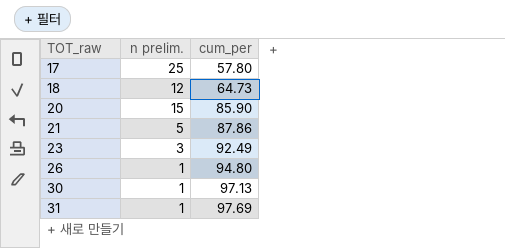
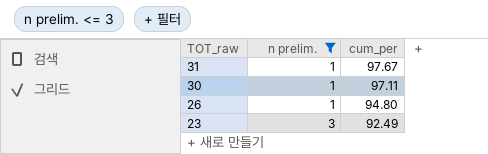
filter: none -> n prelim. <= 3
row order: TOT_raw ascending -> TOT_raw descending
31 | cum_per: 97.69 -> 97.67
30 | cum_per: 97.13 -> 97.11

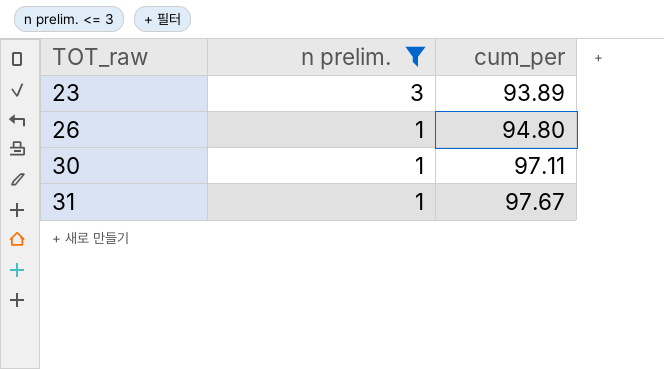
row order: TOT_raw descending -> TOT_raw ascending
23 | cum_per: 92.49 -> 93.89

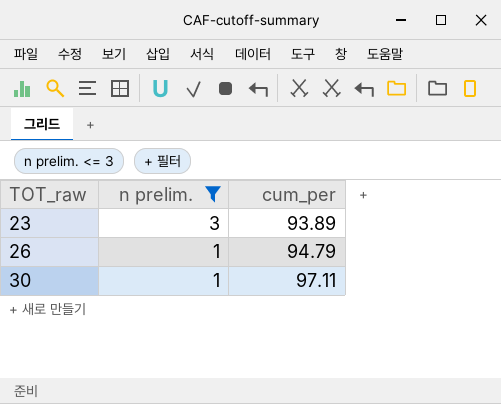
row 31: 1 | 97.67 -> none
26 | cum_per: 94.80 -> 94.79

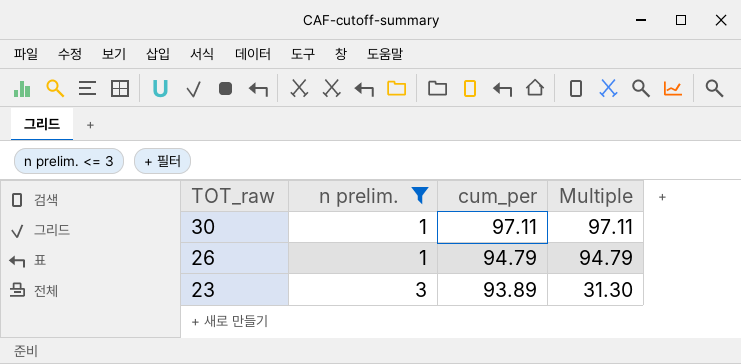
row order: TOT_raw ascending -> TOT_raw descending
column Multiple | formula: none -> [cum_per] / [n prelim.]

